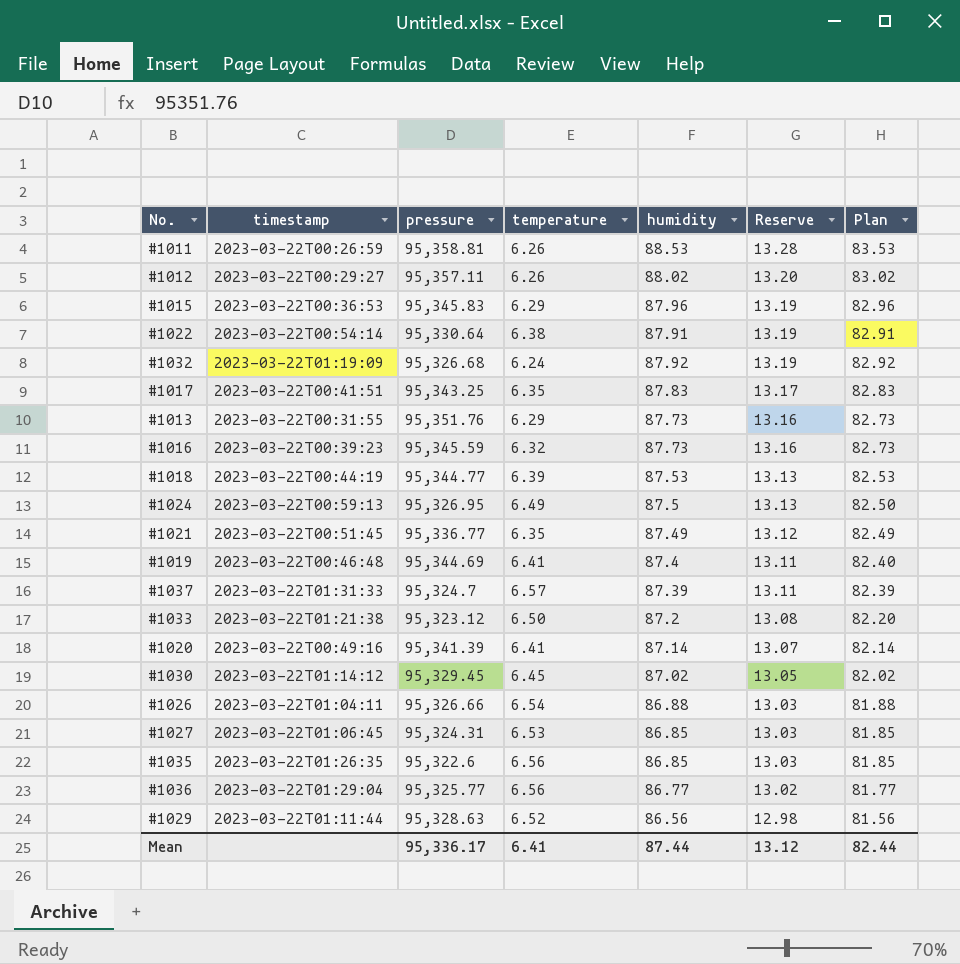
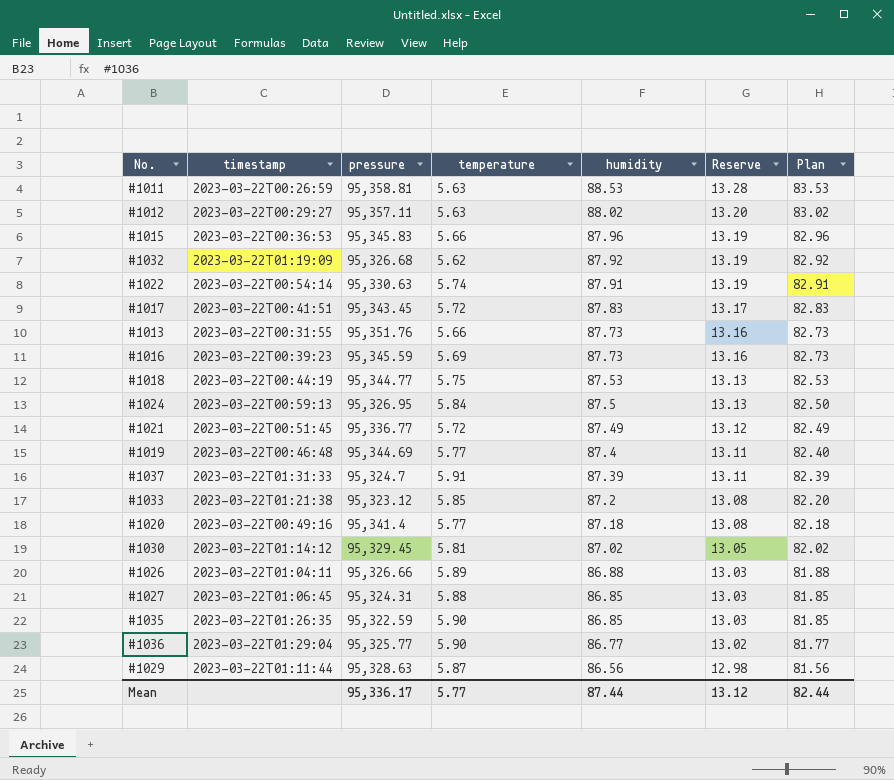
row order: Reserve descending -> humidity descending
#1011 | temperature: 6.26 -> 5.63
#1012 | temperature: 6.26 -> 5.63
#1015 | temperature: 6.29 -> 5.66
#1032 | temperature: 6.24 -> 5.62
#1022 | pressure: 95,330.64 -> 95,330.63
#1022 | temperature: 6.38 -> 5.74
#1017 | pressure: 95,343.25 -> 95,343.45
#1017 | temperature: 6.35 -> 5.72
#1013 | temperature: 6.29 -> 5.66
#1016 | temperature: 6.32 -> 5.69
#1018 | temperature: 6.39 -> 5.75
#1024 | temperature: 6.49 -> 5.84
#1021 | temperature: 6.35 -> 5.72
#1019 | temperature: 6.41 -> 5.77
#1037 | temperature: 6.57 -> 5.91
#1033 | temperature: 6.50 -> 5.85
#1020 | pressure: 95,341.39 -> 95,341.4
#1020 | temperature: 6.41 -> 5.77
#1020 | humidity: 87.14 -> 87.18
#1020 | Reserve: 13.07 -> 13.08
#1020 | Plan: 82.14 -> 82.18
#1030 | temperature: 6.45 -> 5.81
#1026 | temperature: 6.54 -> 5.89
#1027 | temperature: 6.53 -> 5.88
#1035 | pressure: 95,322.6 -> 95,322.59
#1035 | temperature: 6.56 -> 5.90
#1036 | temperature: 6.56 -> 5.90
#1029 | temperature: 6.52 -> 5.87
Mean | temperature: 6.41 -> 5.77

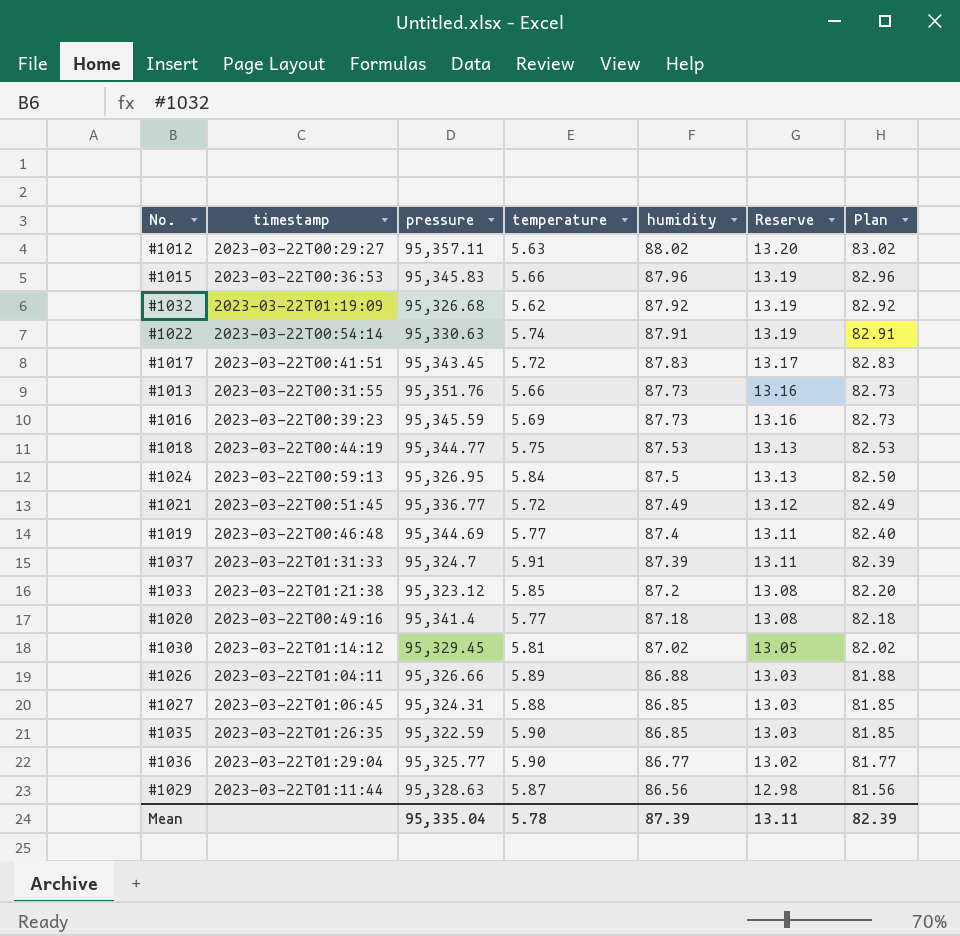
row #1011: 2023-03-22T00:26:59 | 95,358.81 | 5.63 | 88.53 | 13.28 | 83.53 -> none
Mean | pressure: 95,336.17 -> 95,335.04
Mean | temperature: 5.77 -> 5.78
Mean | humidity: 87.44 -> 87.39
Mean | Reserve: 13.12 -> 13.11
Mean | Plan: 82.44 -> 82.39

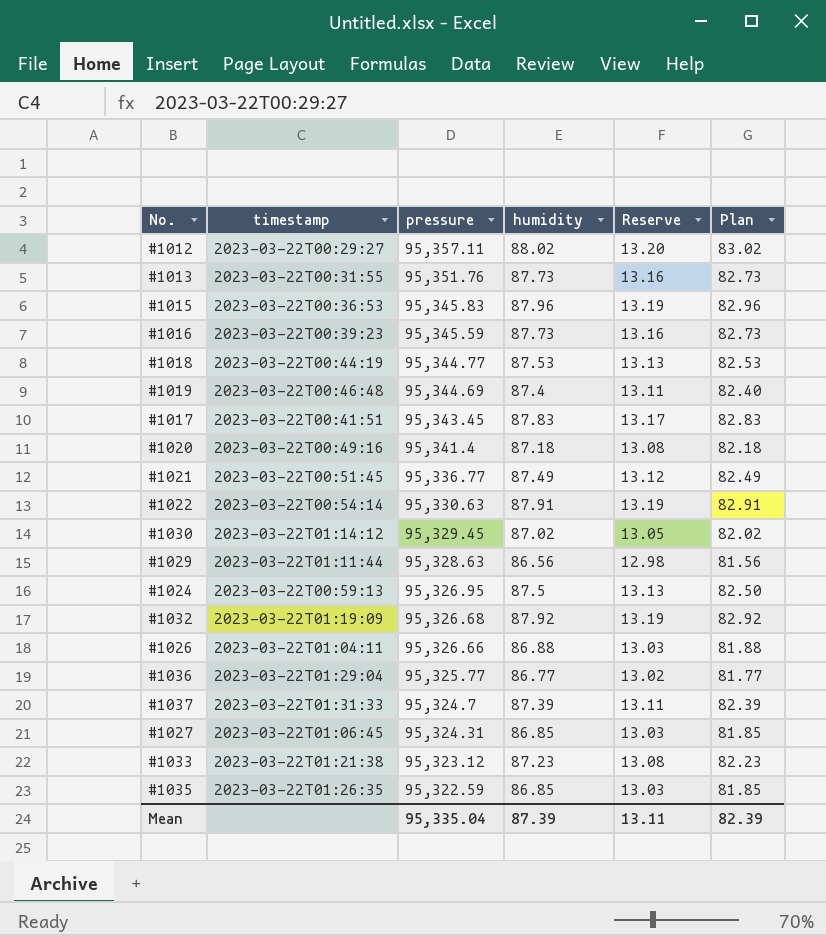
row order: humidity descending -> pressure descending
column temperature | position: 4 -> none
#1033 | humidity: 87.2 -> 87.23
#1033 | Plan: 82.20 -> 82.23

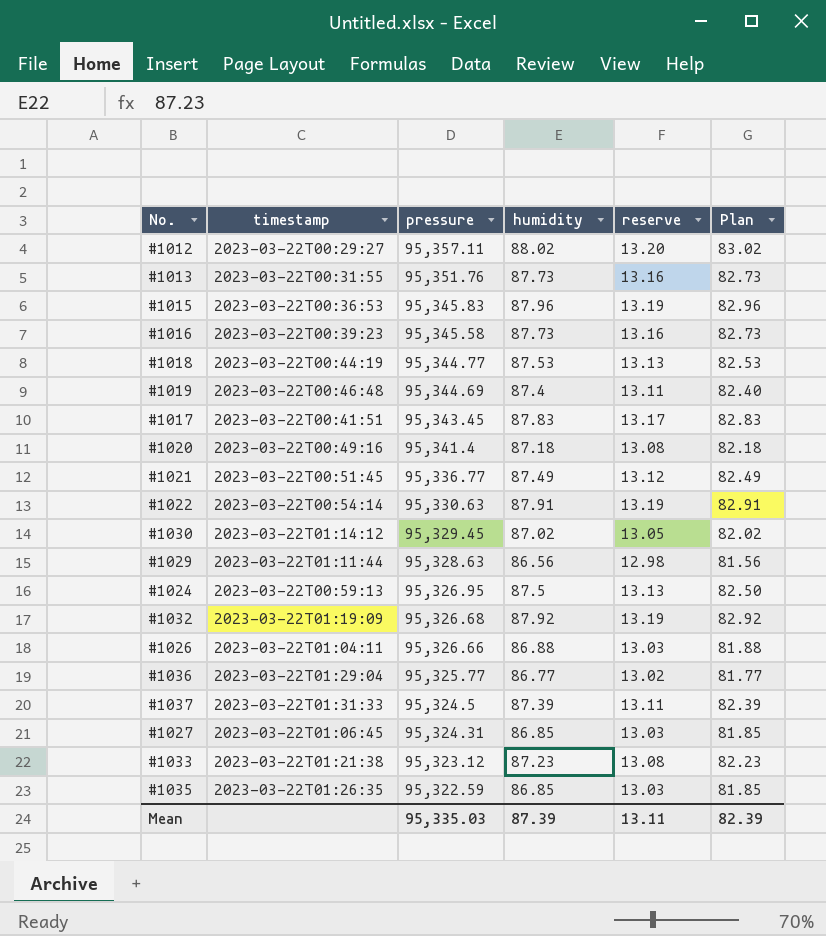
column name: Reserve -> reserve
#1016 | pressure: 95,345.59 -> 95,345.58
#1037 | pressure: 95,324.7 -> 95,324.5
Mean | pressure: 95,335.04 -> 95,335.03

